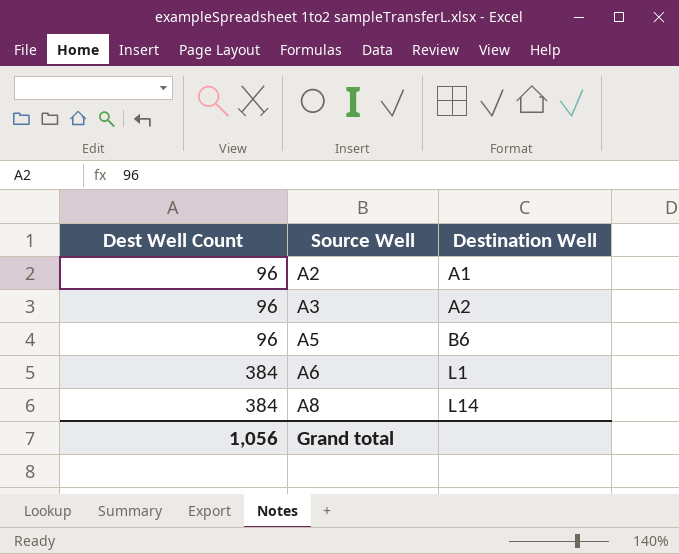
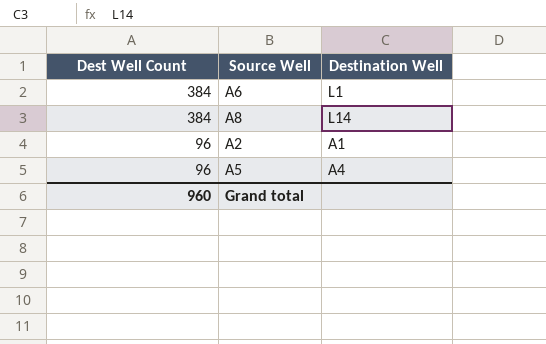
row order: Dest Well Count ascending -> Dest Well Count descending
row A3: 96 | A2 -> none
A5 | Destination Well: B6 -> A4
Grand total | Dest Well Count: 1,056 -> 960

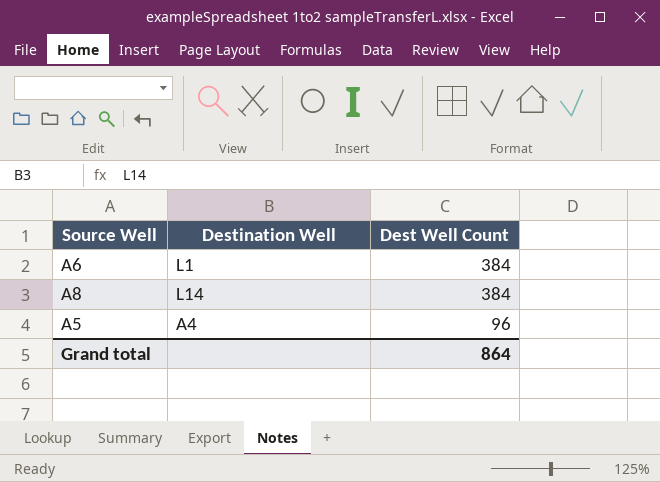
column Dest Well Count | position: 1 -> 3
row A2: 96 | A1 -> none
Grand total | Dest Well Count: 960 -> 864

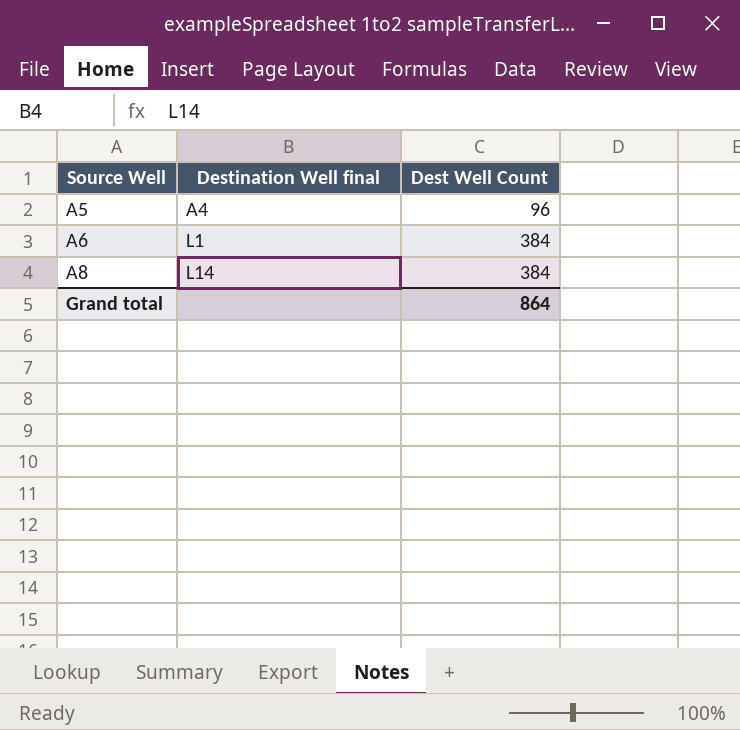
row order: Dest Well Count descending -> Source Well ascending
column name: Destination Well -> Destination Well final

